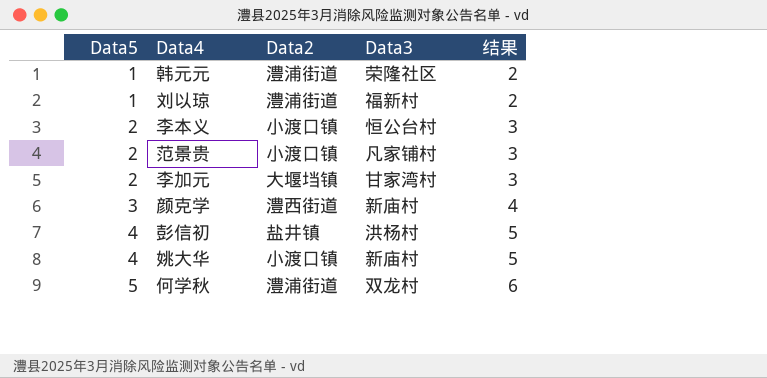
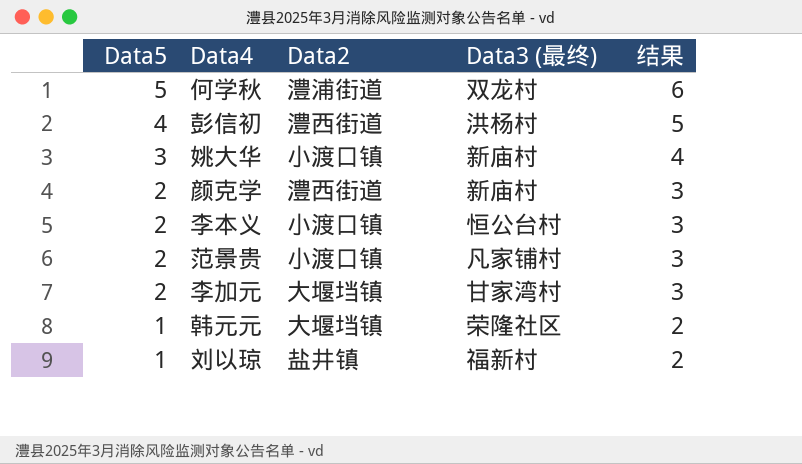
row order: Data5 ascending -> Data5 descending
column name: Data3 -> Data3 (最终)
彭信初 | Data2: 盐井镇 -> 澧西街道
姚大华 | Data5: 4 -> 3
姚大华 | 结果: 5 -> 4
颜克学 | Data5: 3 -> 2
颜克学 | 结果: 4 -> 3
韩元元 | Data2: 澧浦街道 -> 大堰垱镇
刘以琼 | Data2: 澧浦街道 -> 盐井镇

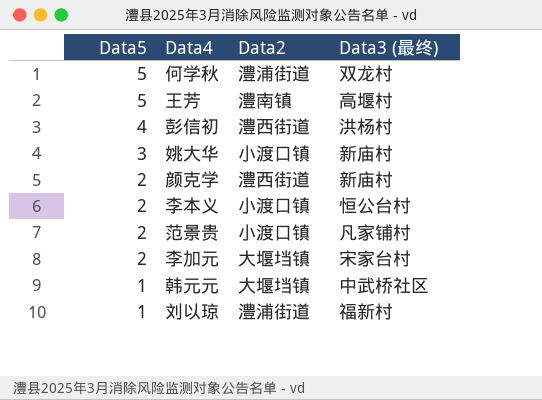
column 结果 | formula: [Data5] + 1 -> none
row 王芳: none -> 5 | 澧南镇 | 高堰村
李加元 | Data3 (最终): 甘家湾村 -> 宋家台村
韩元元 | Data3 (最终): 荣隆社区 -> 中武桥社区
刘以琼 | Data2: 盐井镇 -> 澧浦街道

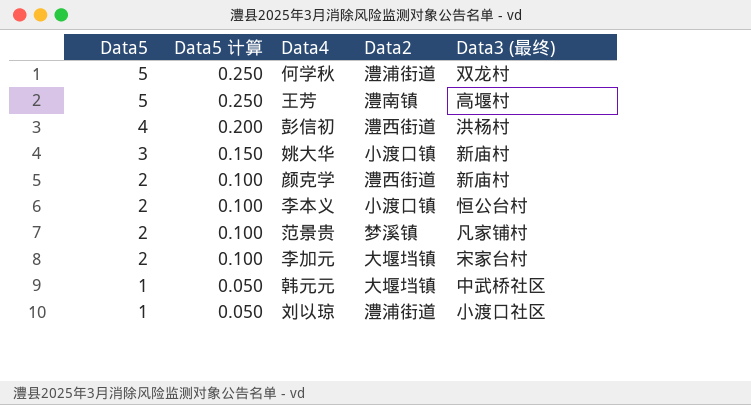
column Data5 计算 | formula: none -> [Data5] * 0.05
范景贵 | Data2: 小渡口镇 -> 梦溪镇
刘以琼 | Data3 (最终): 福新村 -> 小渡口社区

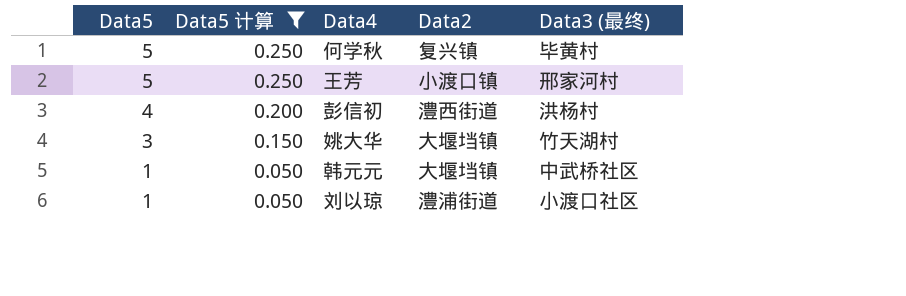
filter: none -> Data5 计算 != 0.100
何学秋 | Data2: 澧浦街道 -> 复兴镇
何学秋 | Data3 (最终): 双龙村 -> 毕黄村
王芳 | Data2: 澧南镇 -> 小渡口镇
王芳 | Data3 (最终): 高堰村 -> 邢家河村
姚大华 | Data2: 小渡口镇 -> 大堰垱镇
姚大华 | Data3 (最终): 新庙村 -> 竹天湖村

